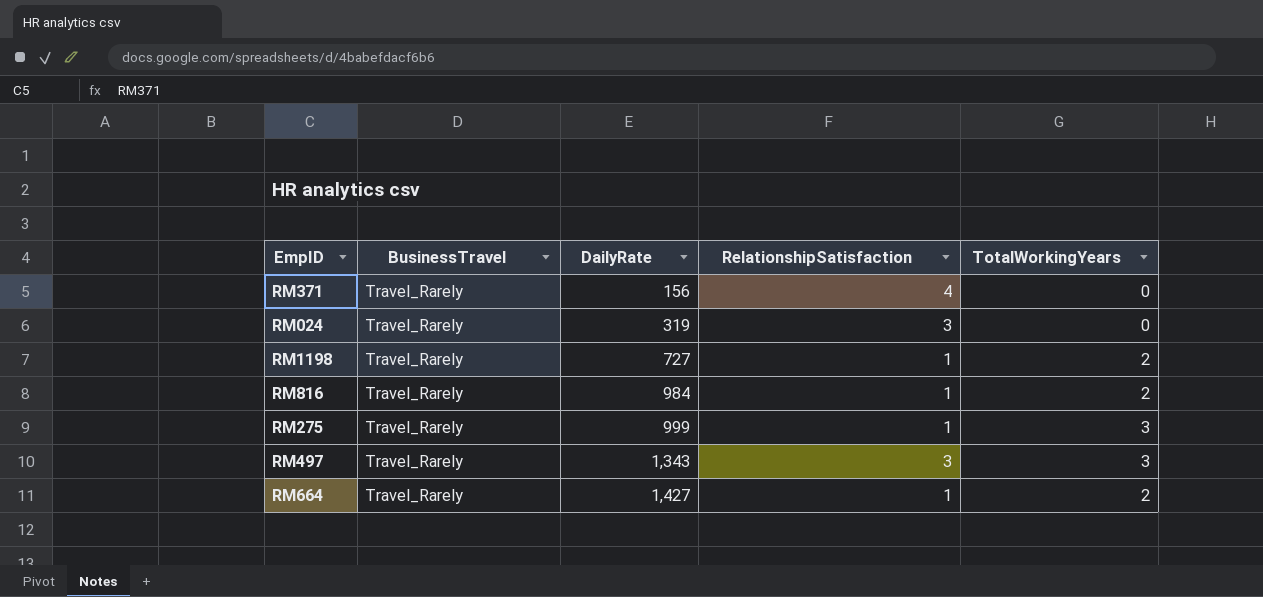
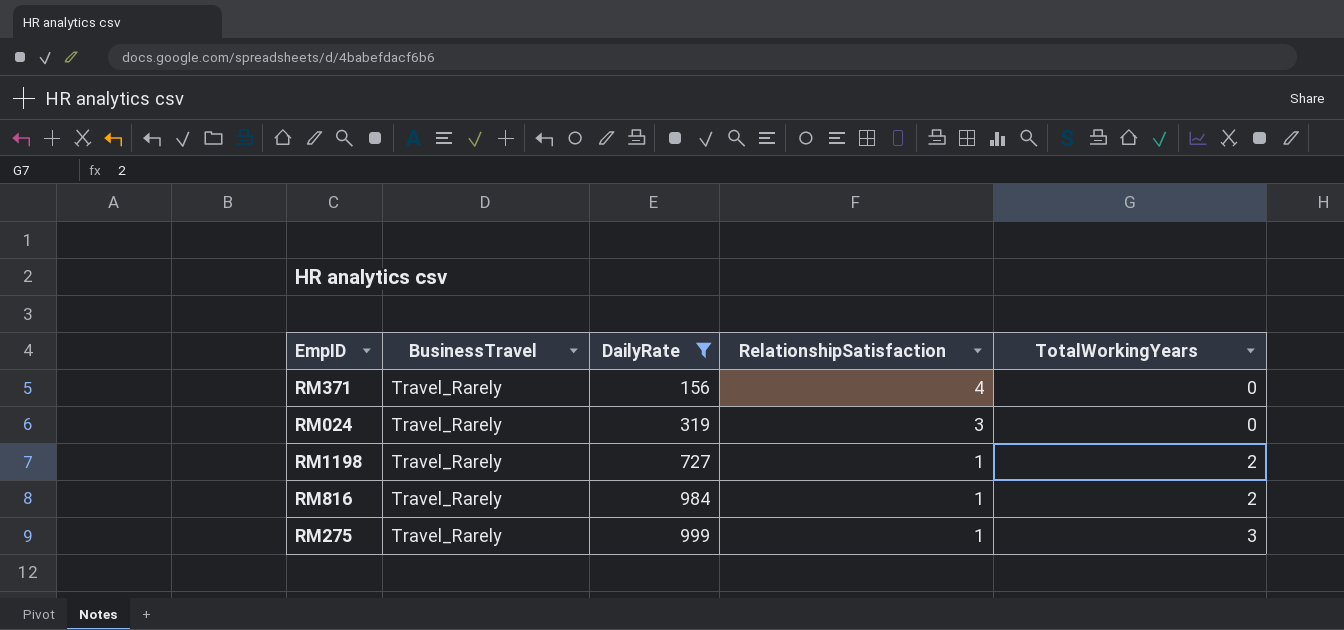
filter: none -> DailyRate <= 999

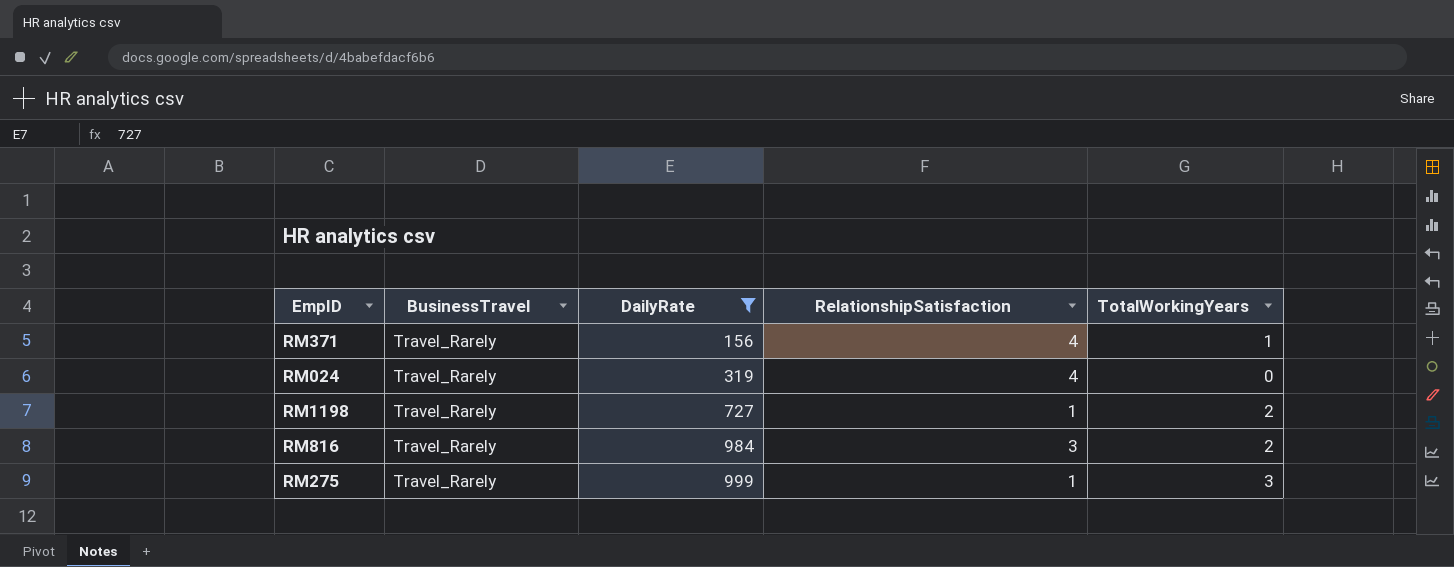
RM371 | TotalWorkingYears: 0 -> 1
RM024 | RelationshipSatisfaction: 3 -> 4
RM816 | RelationshipSatisfaction: 1 -> 3

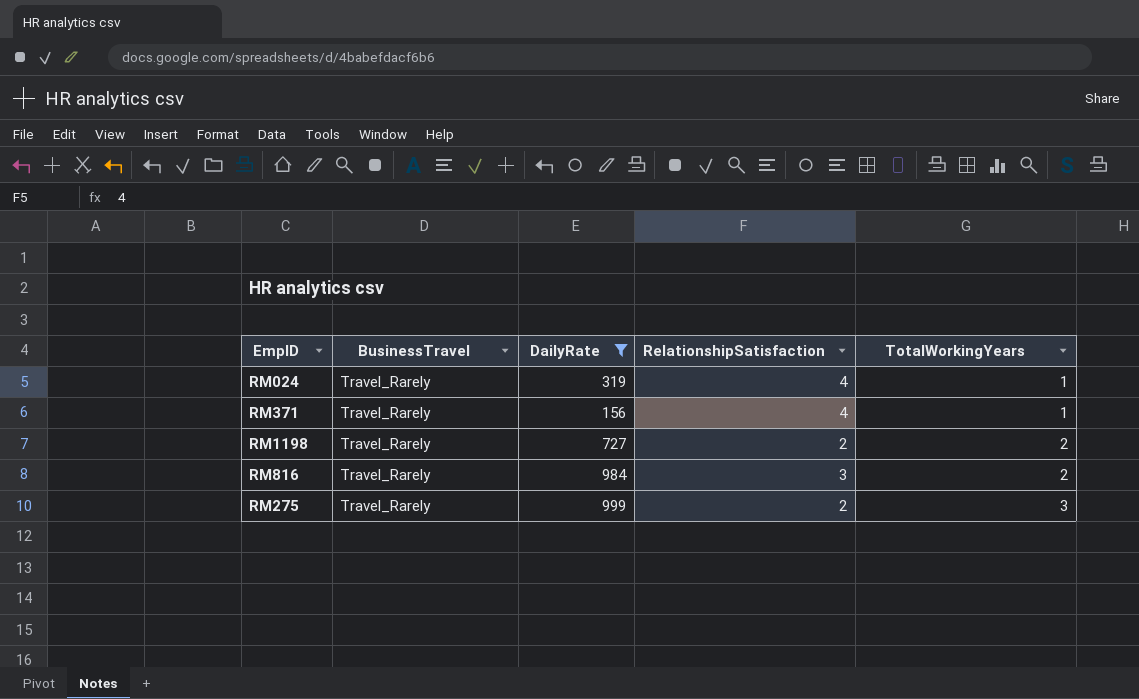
row order: DailyRate ascending -> TotalWorkingYears ascending
RM024 | TotalWorkingYears: 0 -> 1
RM1198 | RelationshipSatisfaction: 1 -> 2
RM275 | RelationshipSatisfaction: 1 -> 2

